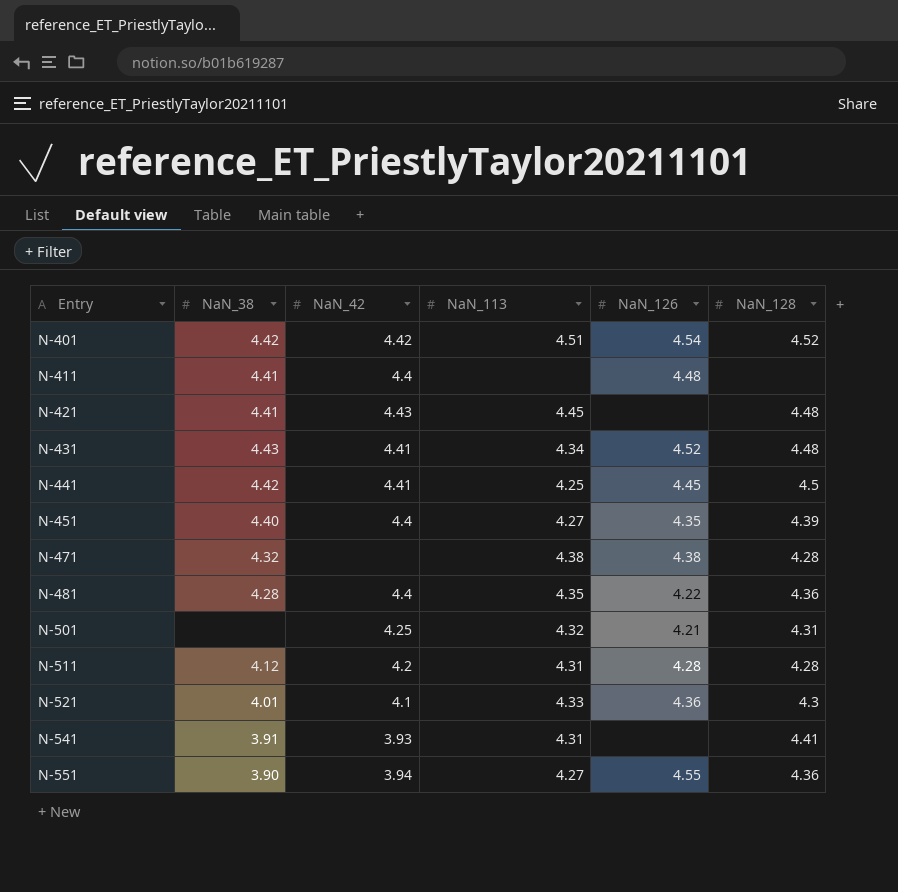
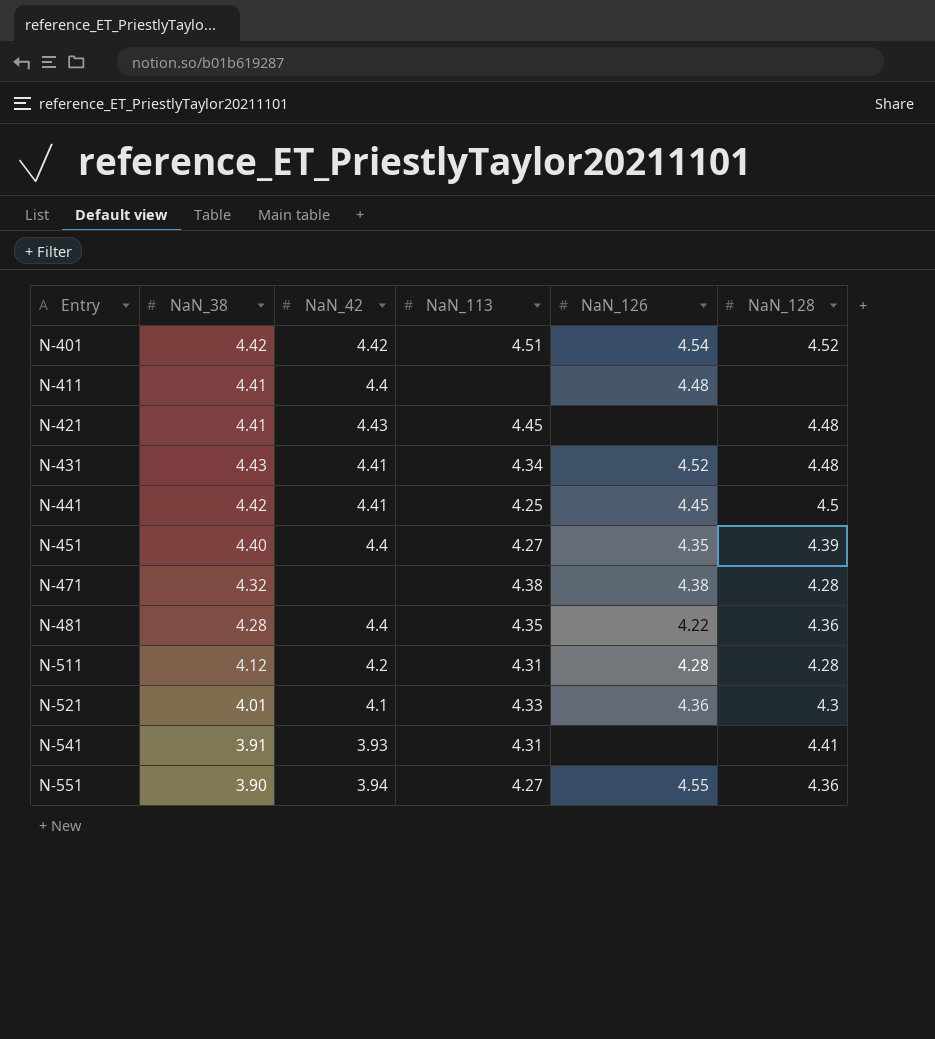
row N-501: none | 4.25 | 4.32 | 4.21 | 4.31 -> none

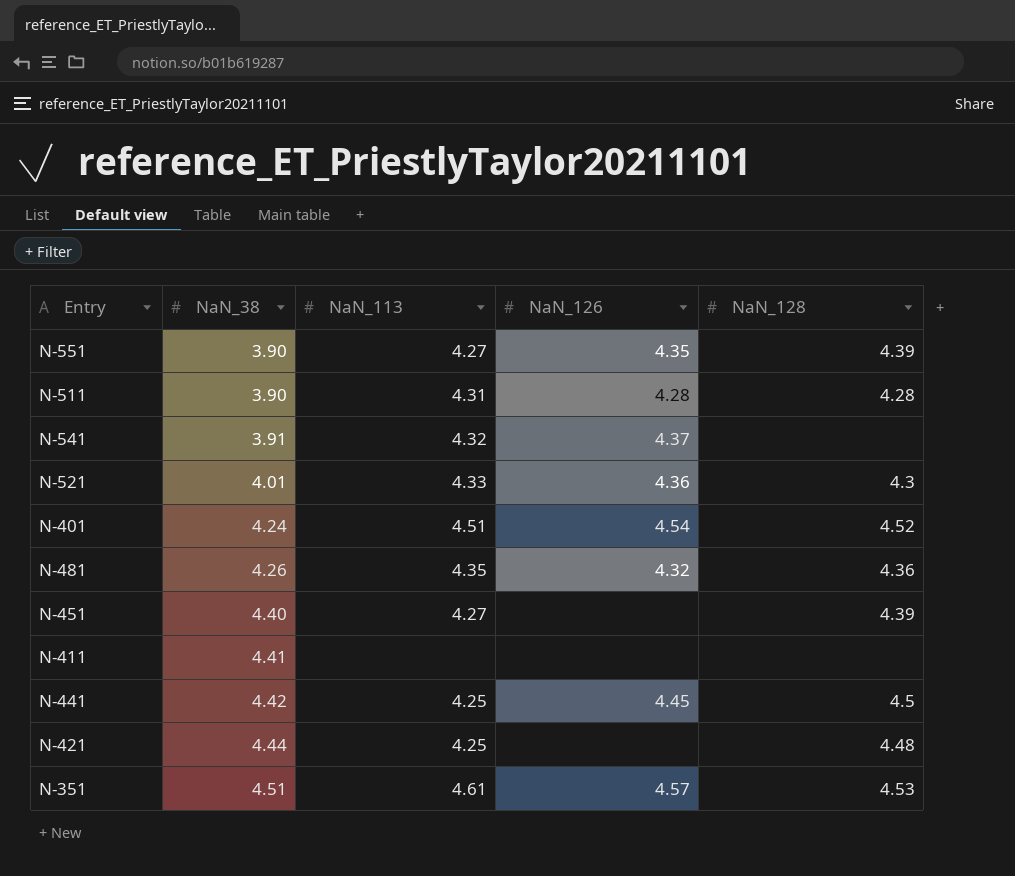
row order: Entry ascending -> NaN_38 ascending
column NaN_42 | position: 3 -> none
row N-431: 4.43 | 4.41 | 4.34 | 4.52 | 4.48 -> none
row N-471: 4.32 | none | 4.38 | 4.38 | 4.28 -> none
N-551 | NaN_126: 4.55 -> 4.35
N-551 | NaN_128: 4.36 -> 4.39
N-511 | NaN_38: 4.12 -> 3.90
N-541 | NaN_113: 4.31 -> 4.32
N-541 | NaN_126: none -> 4.37
N-541 | NaN_128: 4.41 -> none
N-401 | NaN_38: 4.42 -> 4.24
N-481 | NaN_38: 4.28 -> 4.26
N-481 | NaN_126: 4.22 -> 4.32
N-451 | NaN_126: 4.35 -> none
N-411 | NaN_126: 4.48 -> none
N-421 | NaN_38: 4.41 -> 4.44
N-421 | NaN_113: 4.45 -> 4.25
row N-351: none -> 4.51 | 4.61 | 4.57 | 4.53

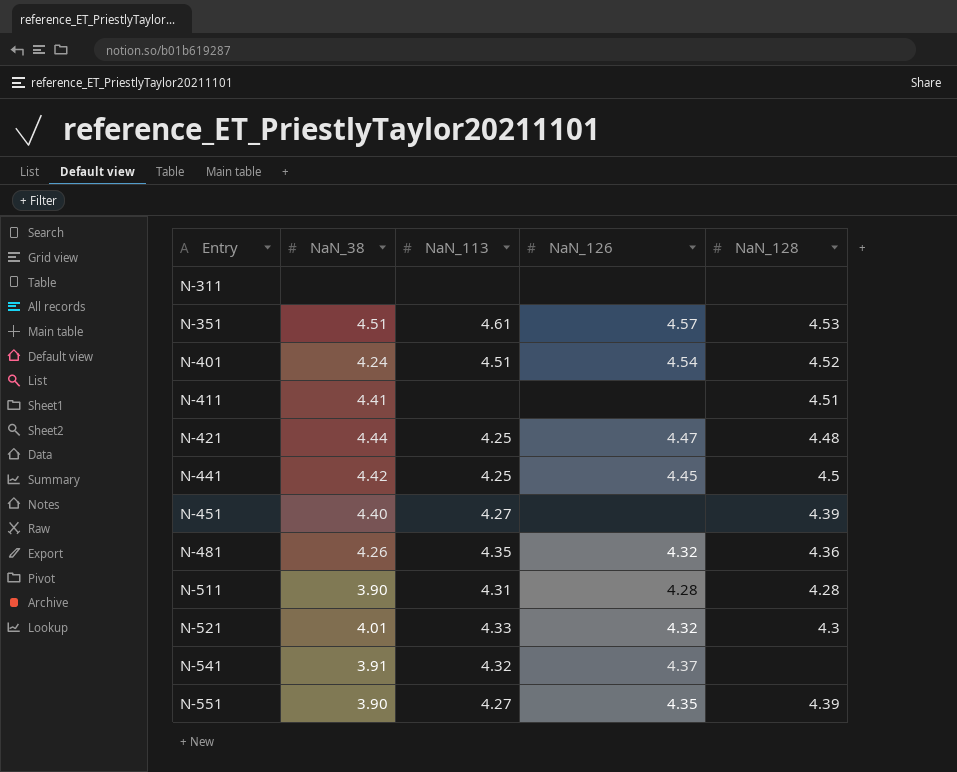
row order: NaN_38 ascending -> Entry ascending
row N-311: none -> none | none | none | none
N-411 | NaN_128: none -> 4.51
N-421 | NaN_126: none -> 4.47
N-521 | NaN_126: 4.36 -> 4.32

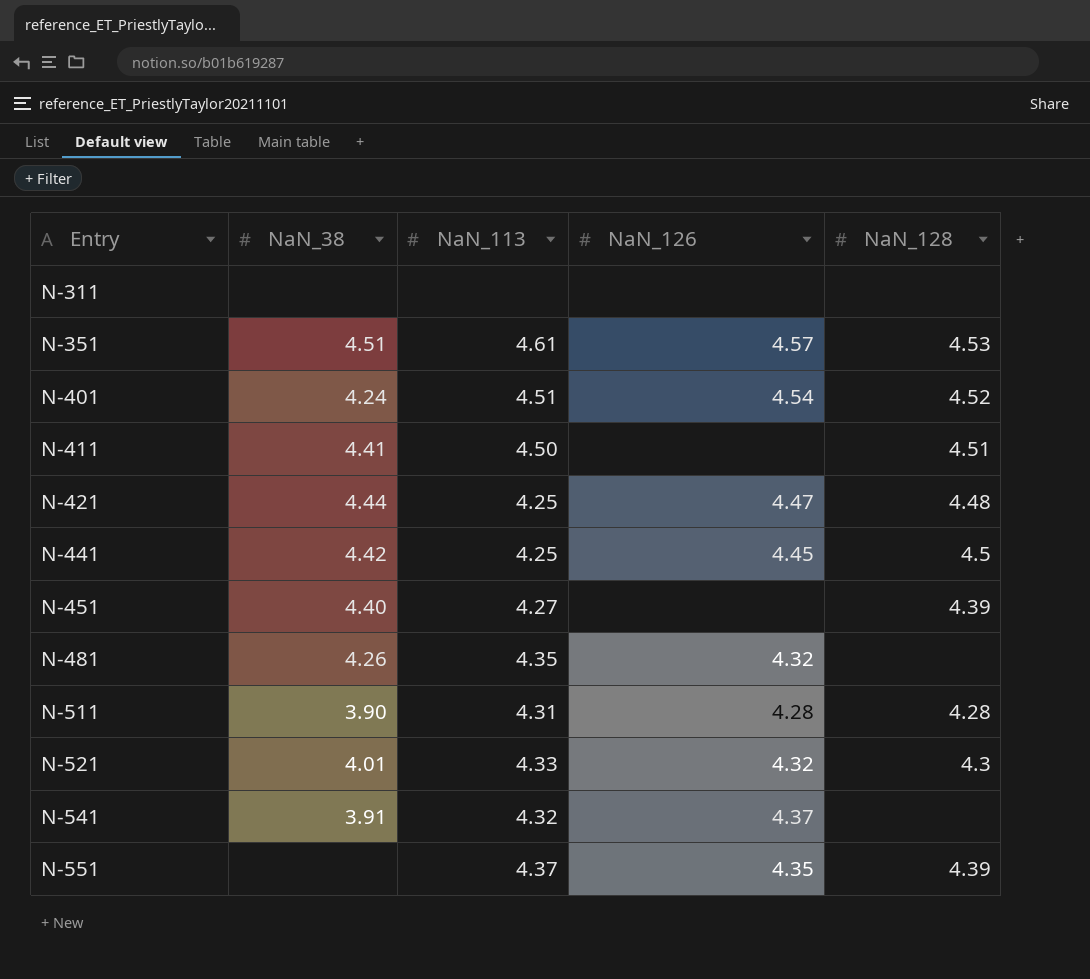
N-411 | NaN_113: none -> 4.50
N-481 | NaN_128: 4.36 -> none
N-551 | NaN_38: 3.90 -> none
N-551 | NaN_113: 4.27 -> 4.37

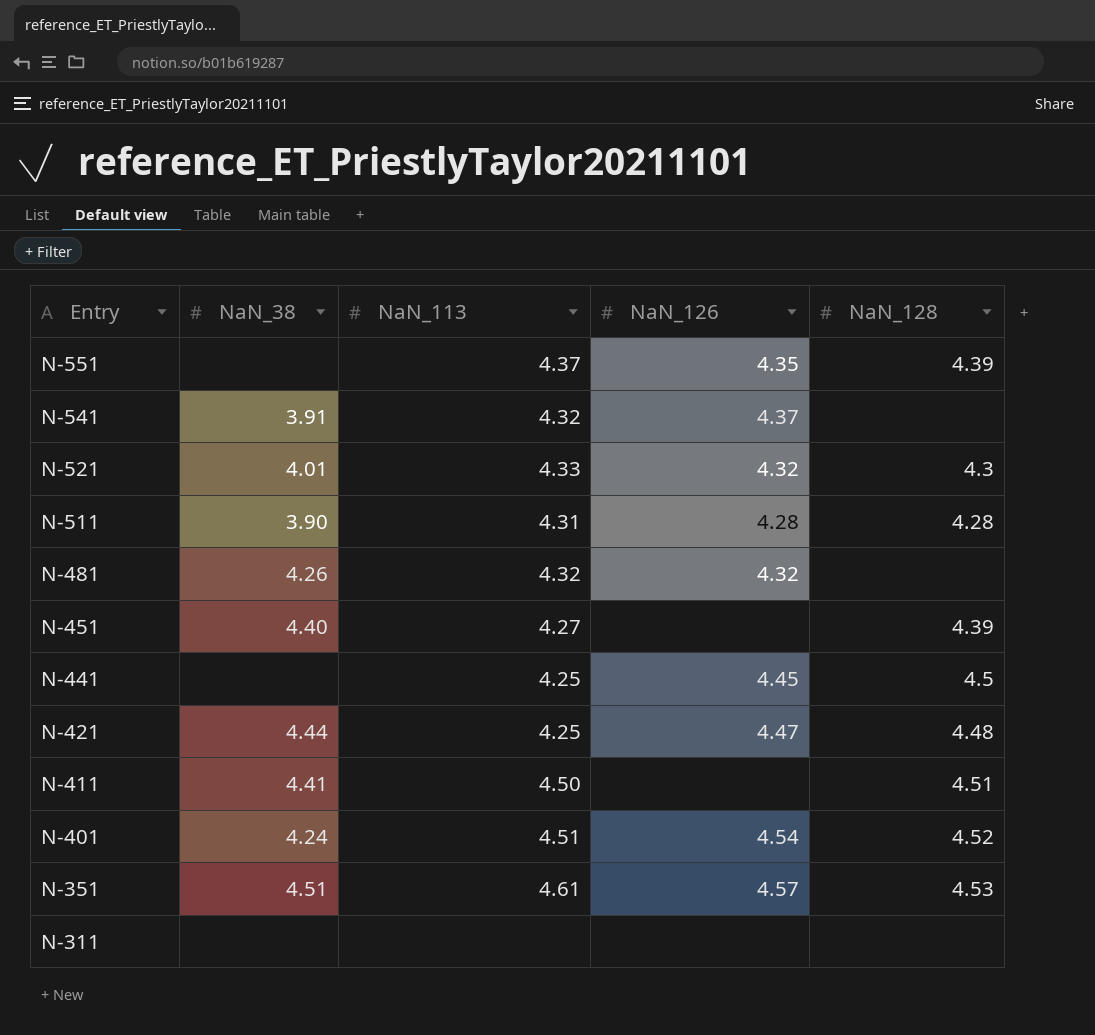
row order: Entry ascending -> Entry descending
N-481 | NaN_113: 4.35 -> 4.32
N-441 | NaN_38: 4.42 -> none

